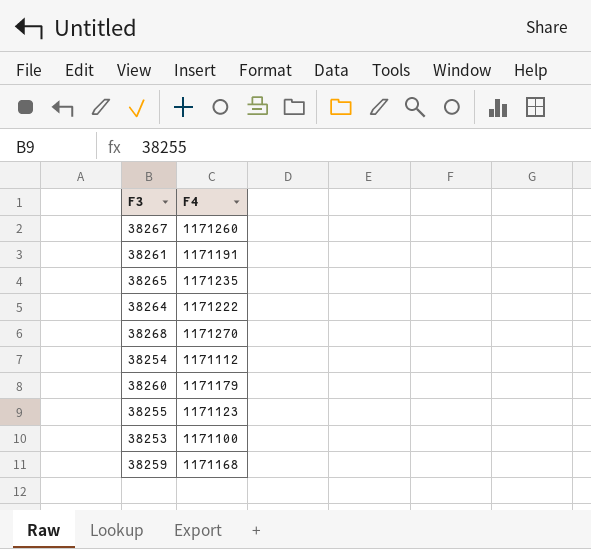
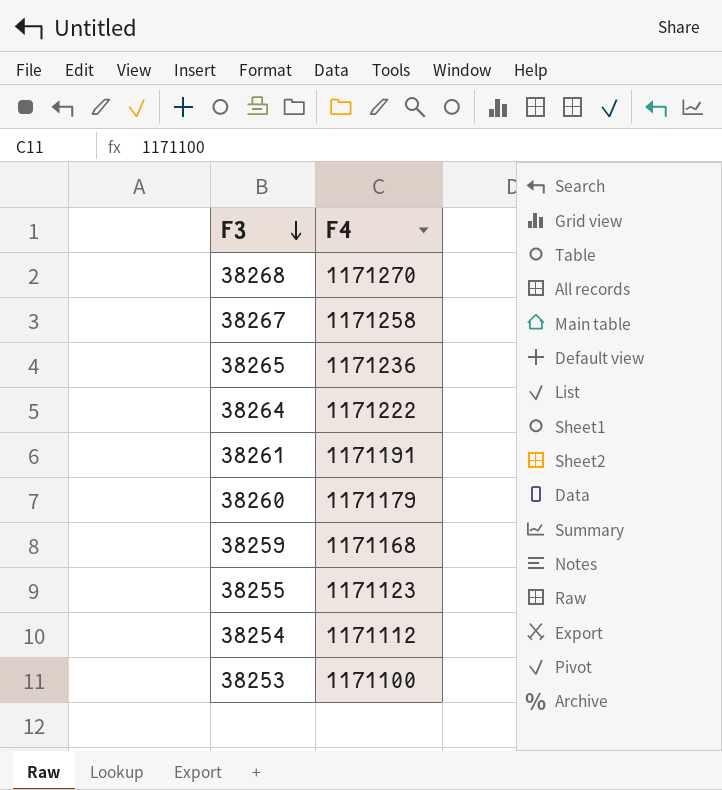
row order: none -> F3 descending
38267 | F4: 1171260 -> 1171258
38265 | F4: 1171235 -> 1171236

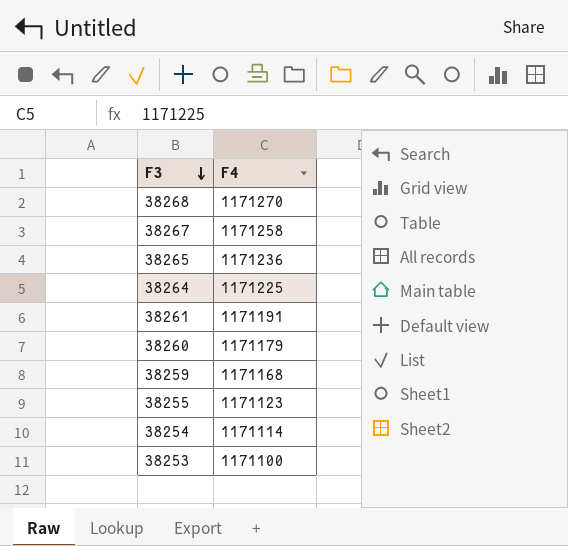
38264 | F4: 1171222 -> 1171225
38254 | F4: 1171112 -> 1171114

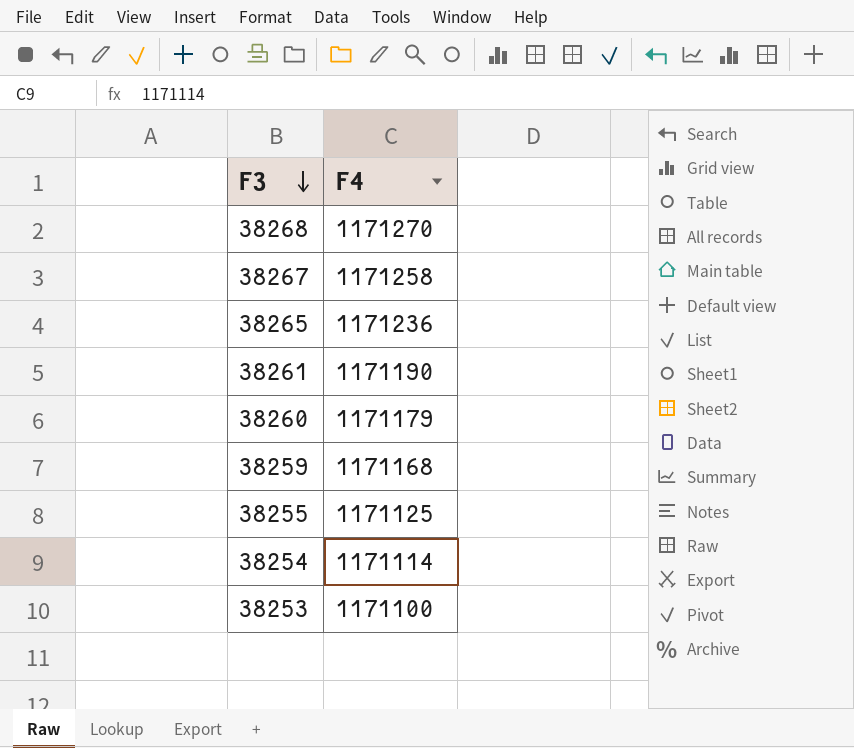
row 38264: 1171225 -> none
38261 | F4: 1171191 -> 1171190
38255 | F4: 1171123 -> 1171125

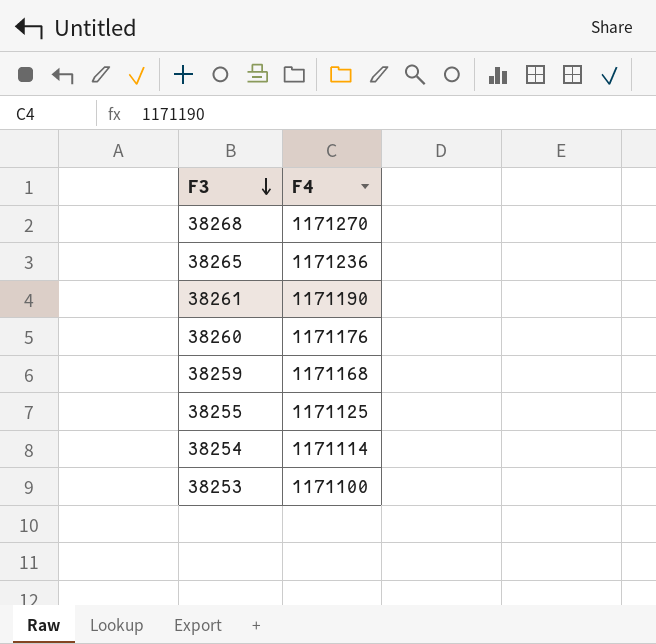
row 38267: 1171258 -> none
38260 | F4: 1171179 -> 1171176

